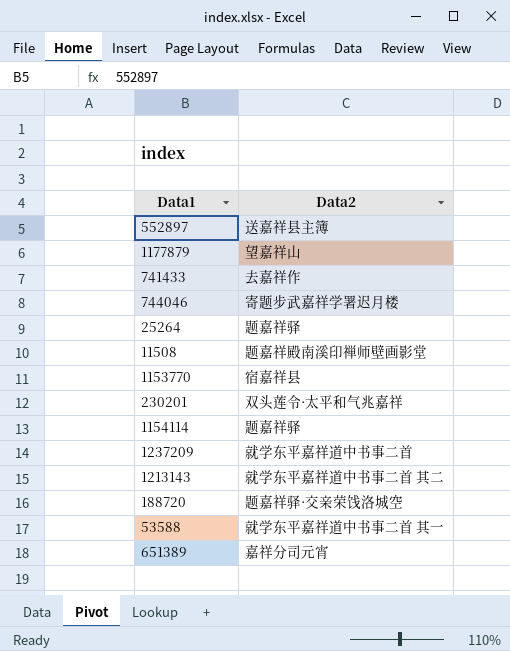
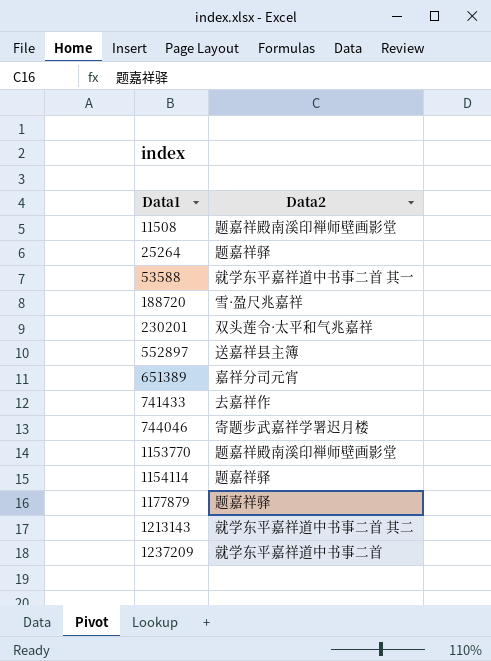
row order: none -> Data1 ascending
188720 | Data2: 题嘉祥驿·交亲荣饯洛城空 -> 雪·盈尺兆嘉祥
1153770 | Data2: 宿嘉祥县 -> 题嘉祥殿南溪印禅师壁画影堂
1177879 | Data2: 望嘉祥山 -> 题嘉祥驿

